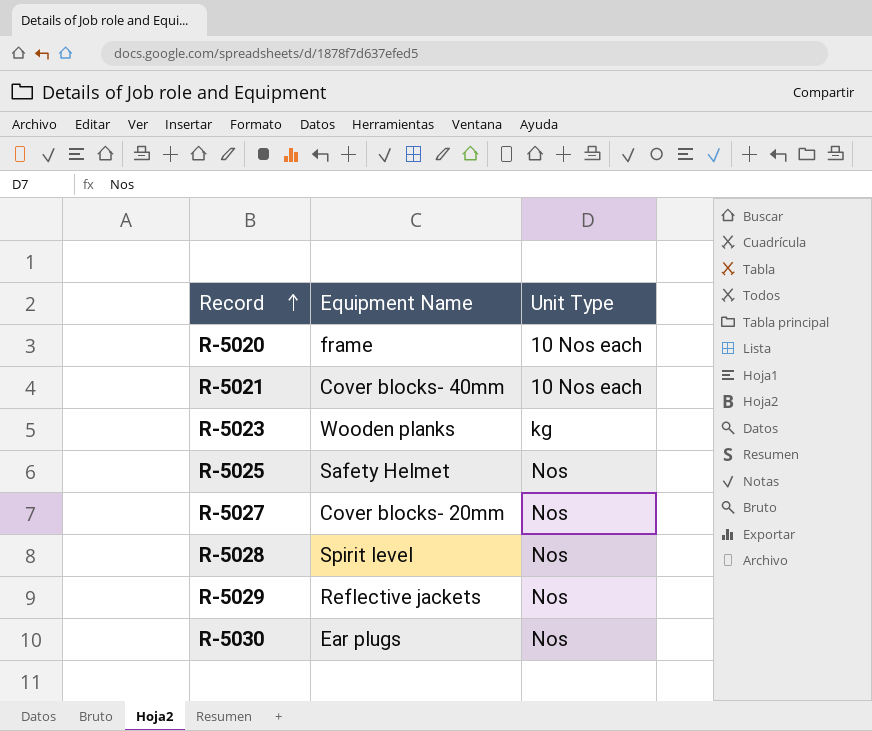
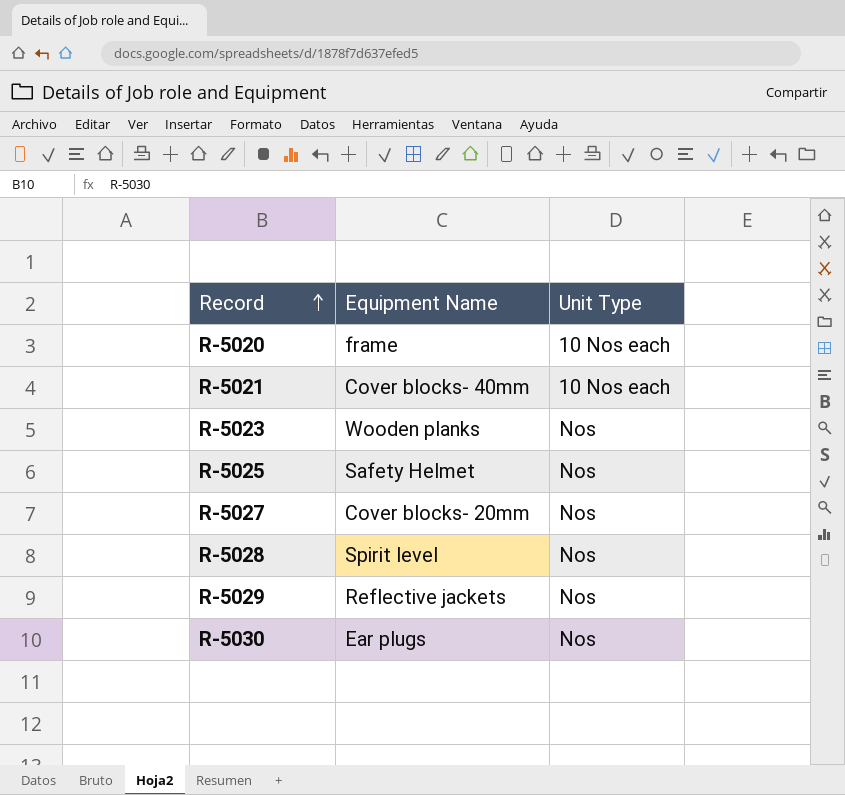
R-5023 | Unit Type: kg -> Nos

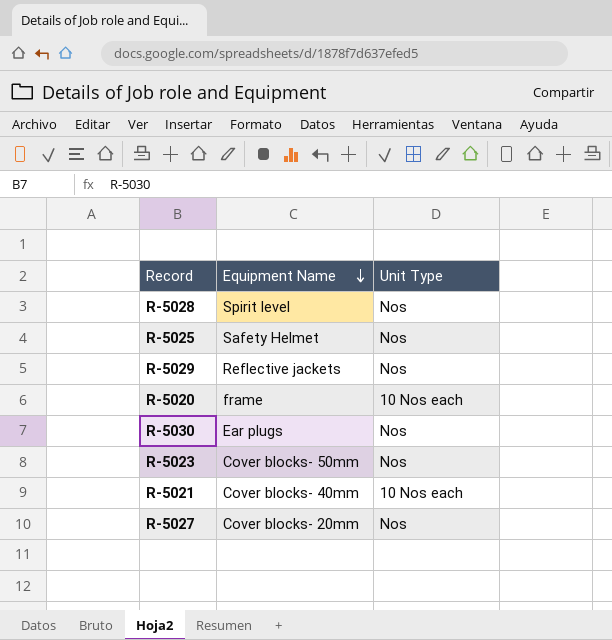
row order: Record ascending -> Equipment Name descending
R-5023 | Equipment Name: Wooden planks -> Cover blocks- 50mm

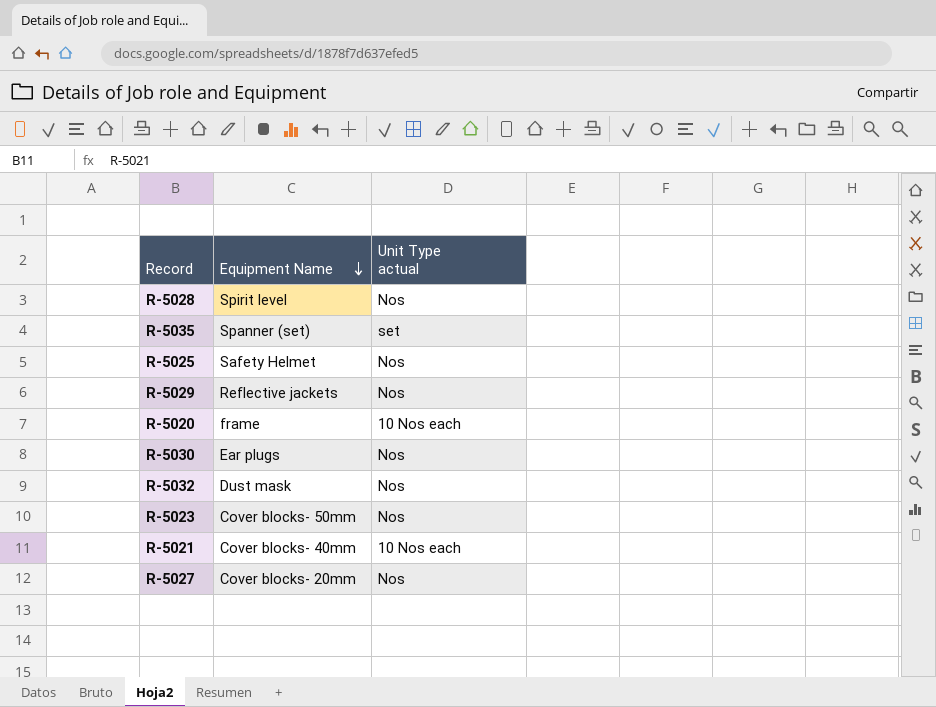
column name: Unit Type -> Unit Type actual
row R-5035: none -> Spanner (set) | set
row R-5032: none -> Dust mask | Nos

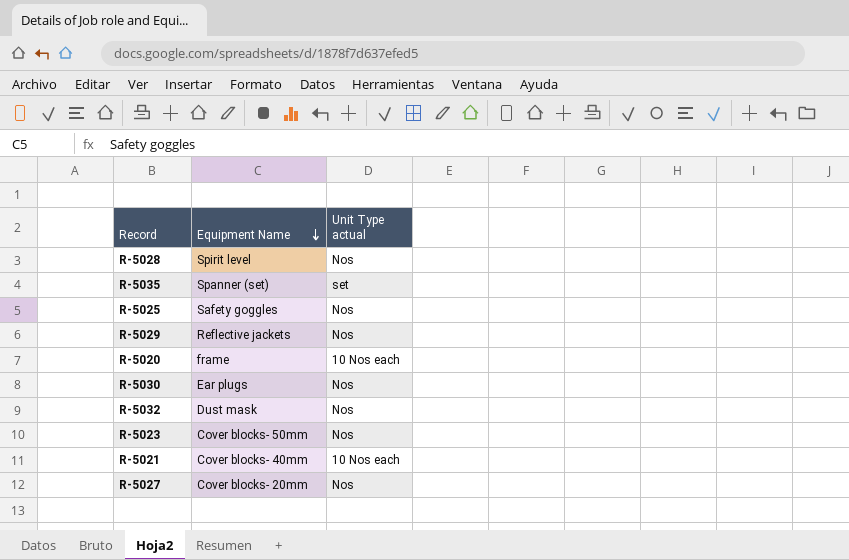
R-5025 | Equipment Name: Safety Helmet -> Safety goggles

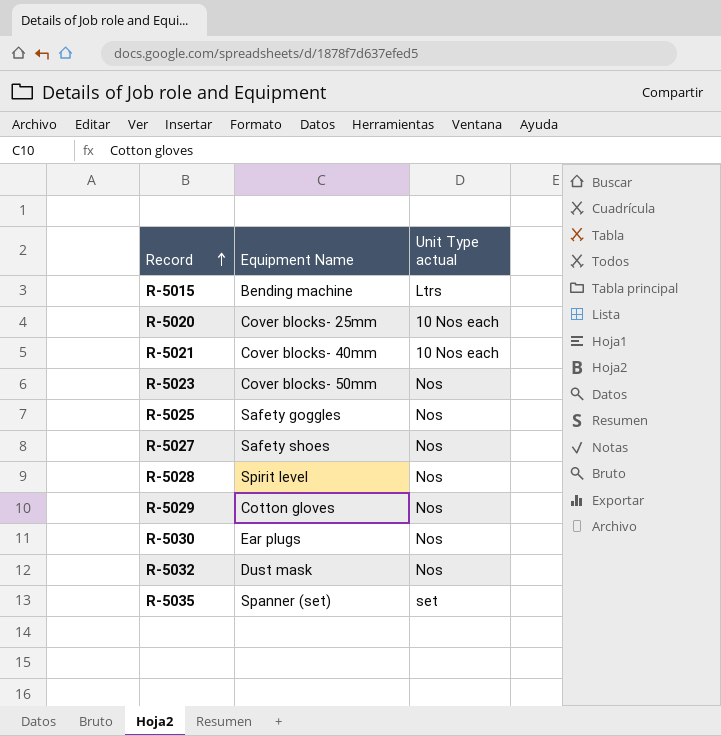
row order: Equipment Name descending -> Record ascending
row R-5015: none -> Bending machine | Ltrs
R-5020 | Equipment Name: frame -> Cover blocks- 25mm
R-5027 | Equipment Name: Cover blocks- 20mm -> Safety shoes
R-5029 | Equipment Name: Reflective jackets -> Cotton gloves

